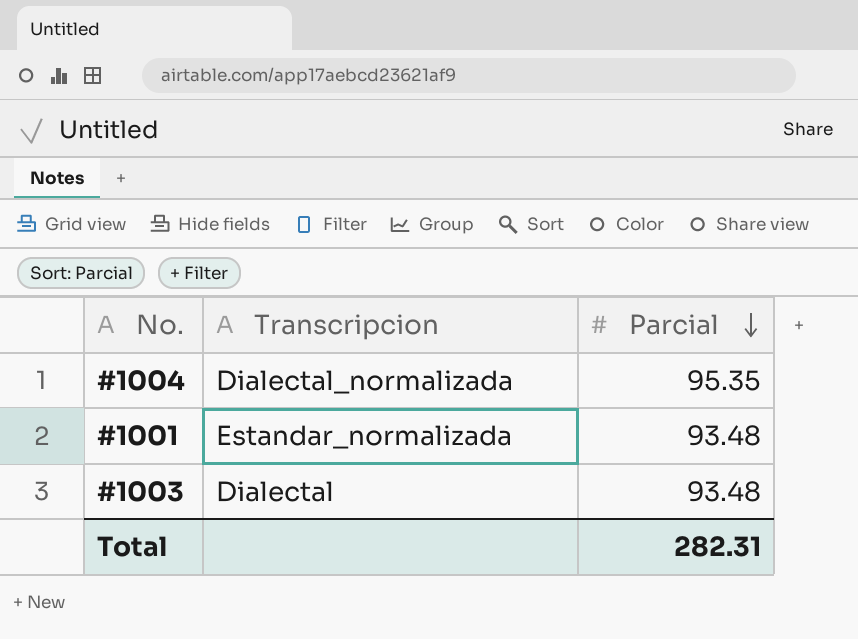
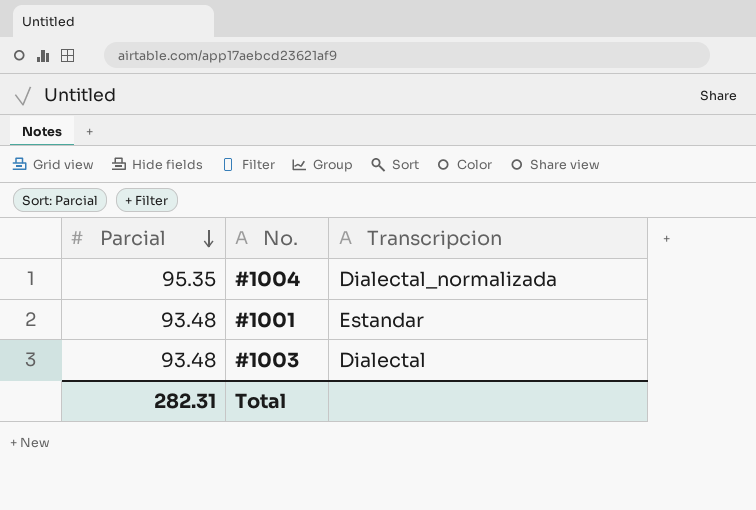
column Parcial | position: 3 -> 1
#1001 | Transcripcion: Estandar_normalizada -> Estandar

